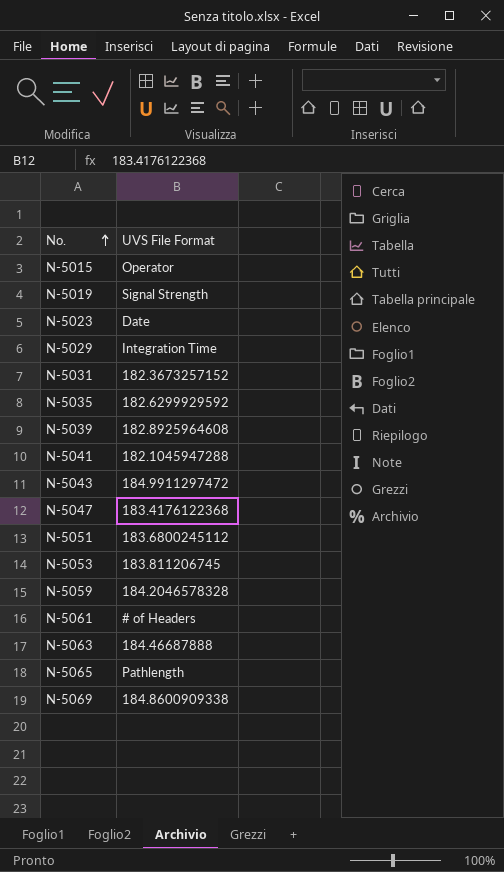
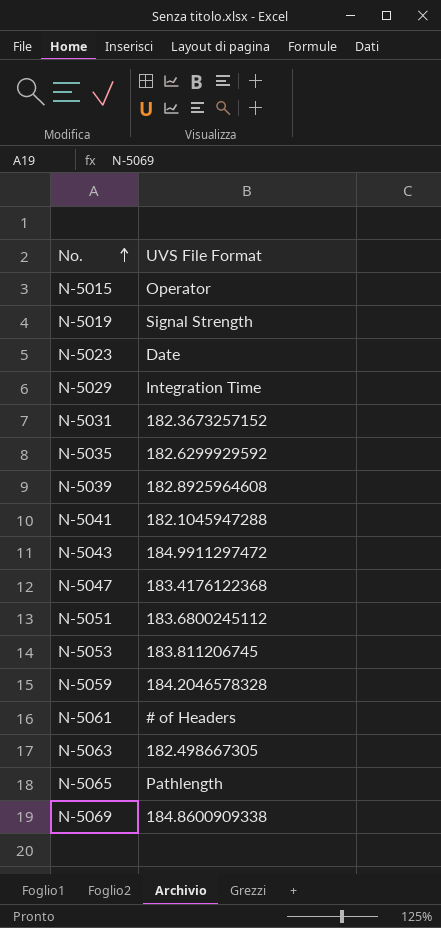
N-5063 | UVS File Format: 184.46687888 -> 182.498667305

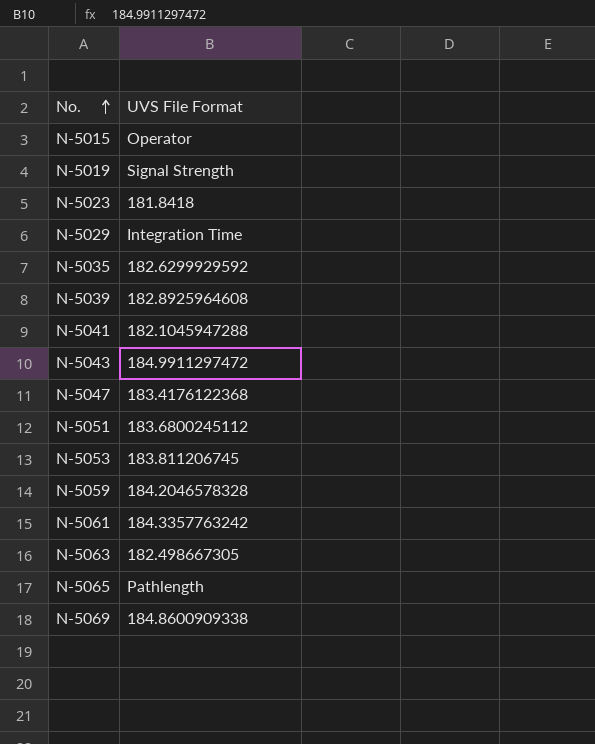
row N-5031: 182.3673257152 -> none
N-5023 | UVS File Format: Date -> 181.8418
N-5061 | UVS File Format: # of Headers -> 184.3357763242

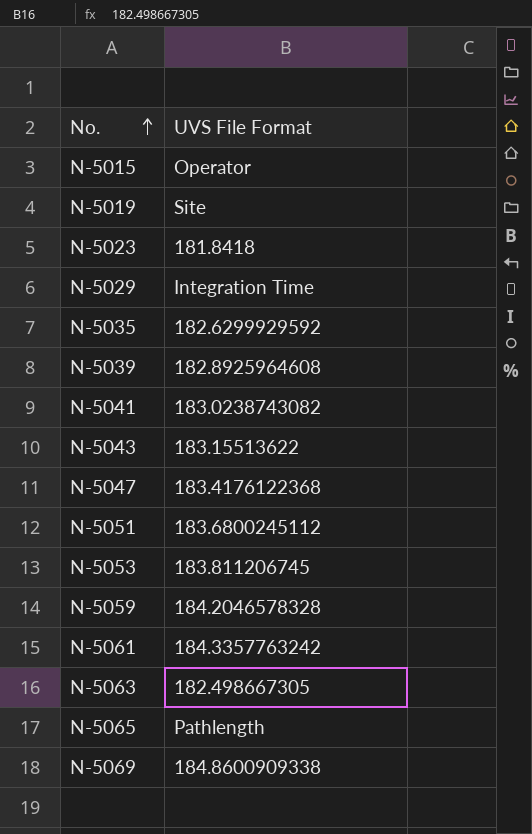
N-5019 | UVS File Format: Signal Strength -> Site
N-5041 | UVS File Format: 182.1045947288 -> 183.0238743082
N-5043 | UVS File Format: 184.9911297472 -> 183.15513622

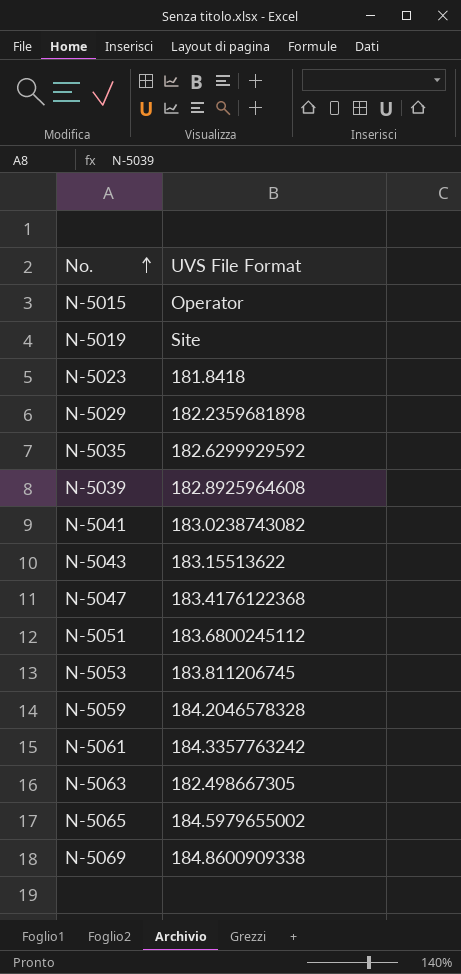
N-5029 | UVS File Format: Integration Time -> 182.2359681898
N-5065 | UVS File Format: Pathlength -> 184.5979655002

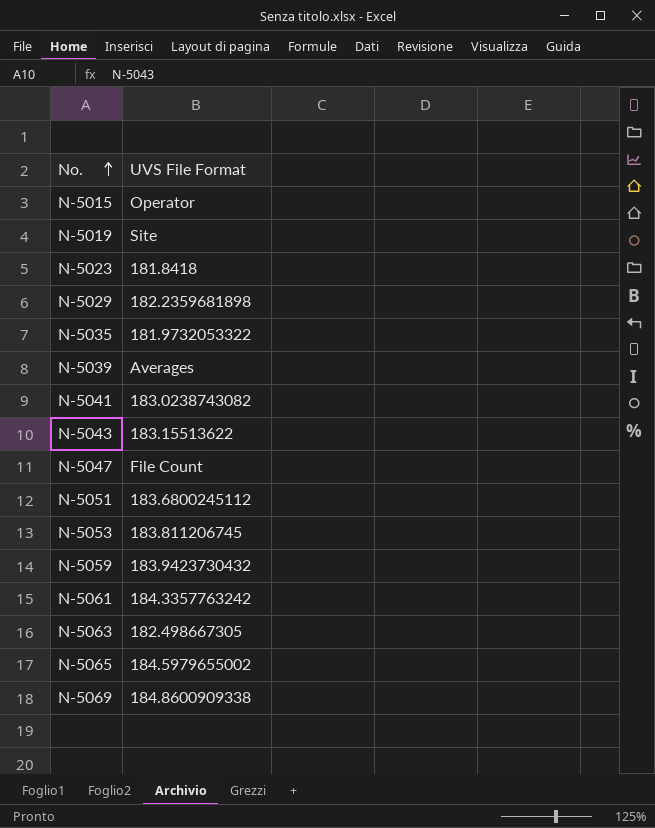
N-5035 | UVS File Format: 182.6299929592 -> 181.9732053322
N-5039 | UVS File Format: 182.8925964608 -> Averages
N-5047 | UVS File Format: 183.4176122368 -> File Count
N-5059 | UVS File Format: 184.2046578328 -> 183.9423730432

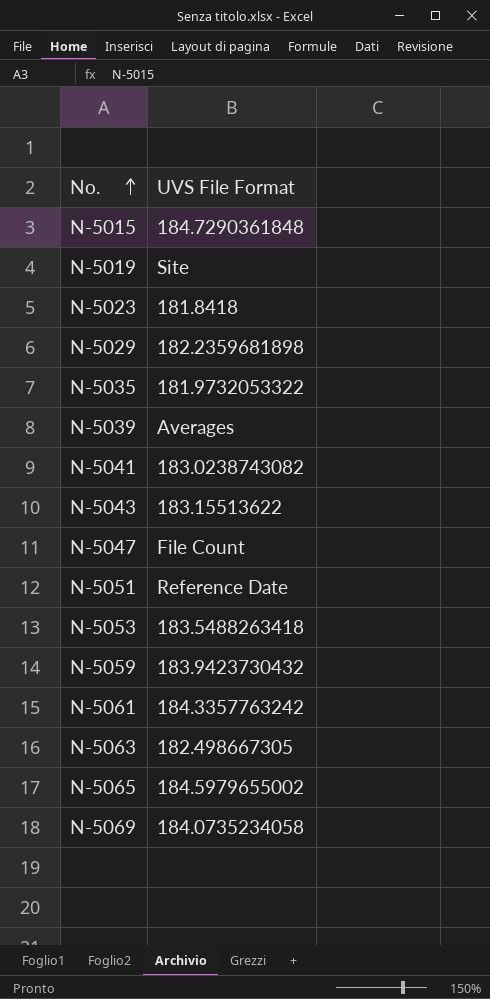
N-5015 | UVS File Format: Operator -> 184.7290361848
N-5051 | UVS File Format: 183.6800245112 -> Reference Date
N-5053 | UVS File Format: 183.811206745 -> 183.5488263418
N-5069 | UVS File Format: 184.8600909338 -> 184.0735234058

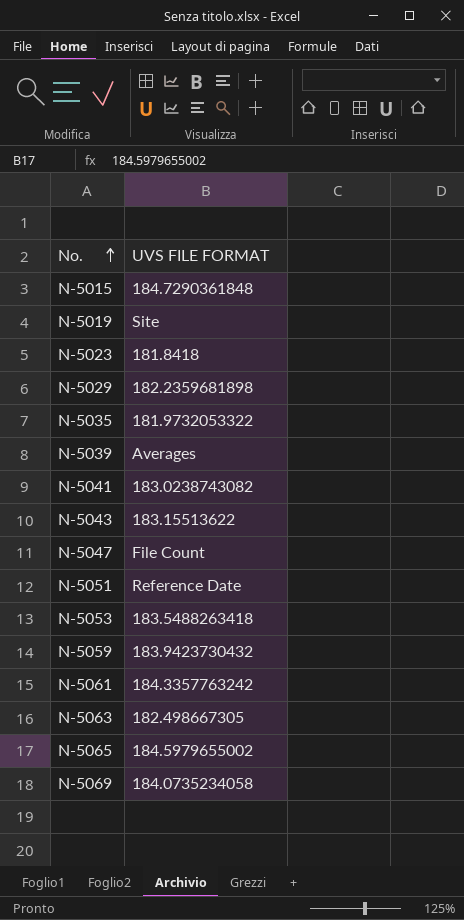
column name: UVS File Format -> UVS FILE FORMAT

